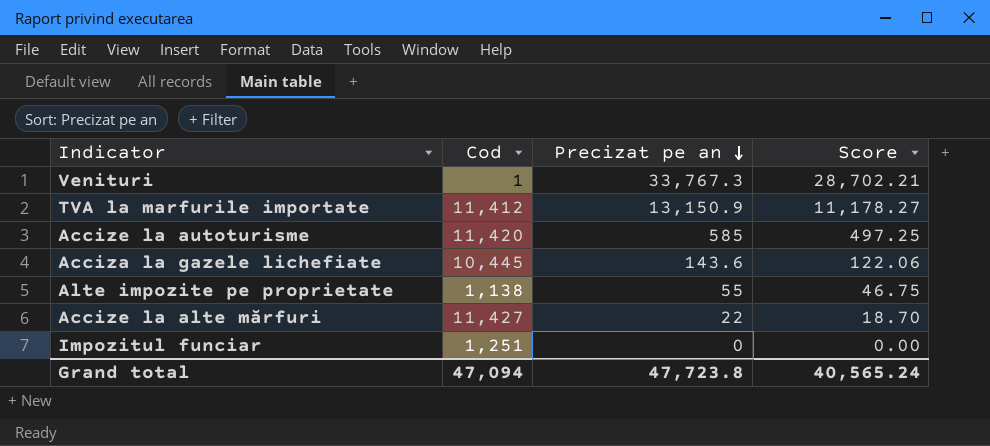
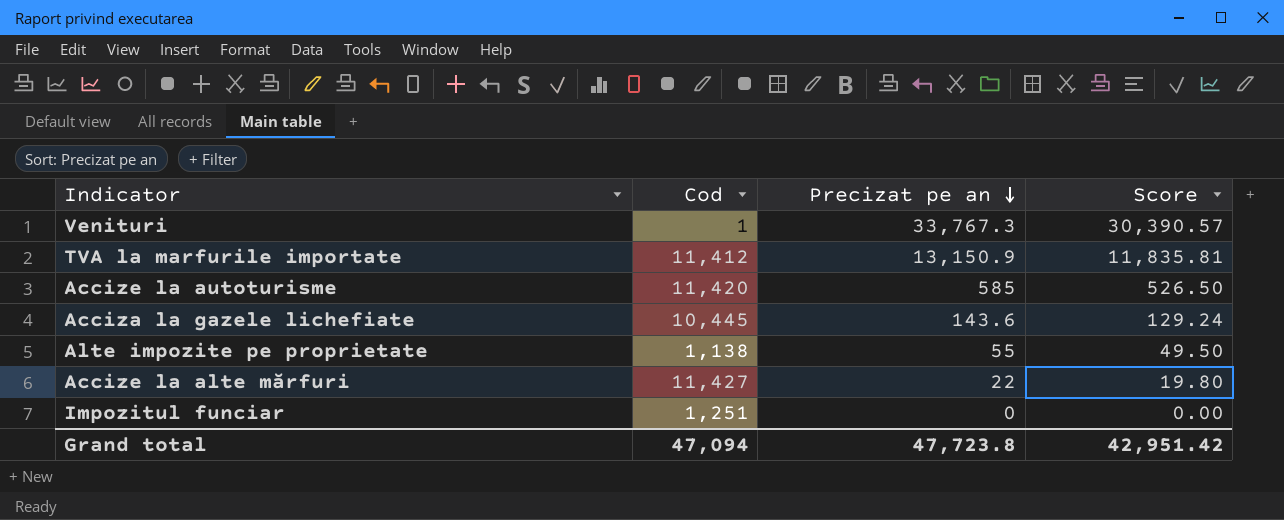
column Score | formula: [Precizat pe an] * 0.85 -> [Precizat pe an] * 0.9
Grand total | Score: 40,565.24 -> 42,951.42

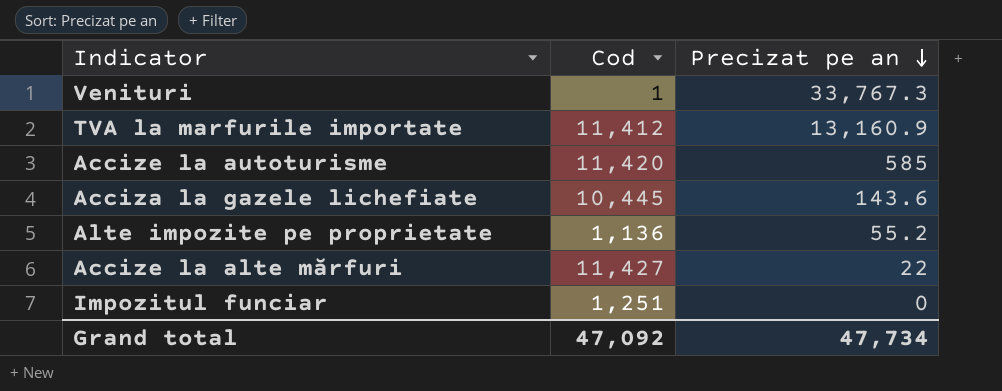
column Score | formula: [Precizat pe an] * 0.9 -> none
TVA la marfurile importate | Precizat pe an: 13,150.9 -> 13,160.9
Alte impozite pe proprietate | Cod: 1,138 -> 1,136
Alte impozite pe proprietate | Precizat pe an: 55 -> 55.2
Grand total | Cod: 47,094 -> 47,092
Grand total | Precizat pe an: 47,723.8 -> 47,734

